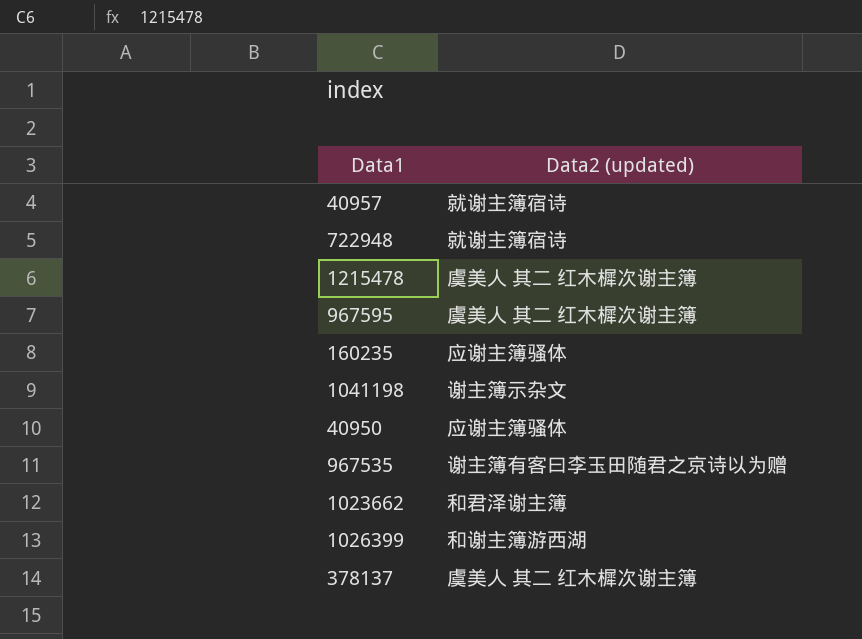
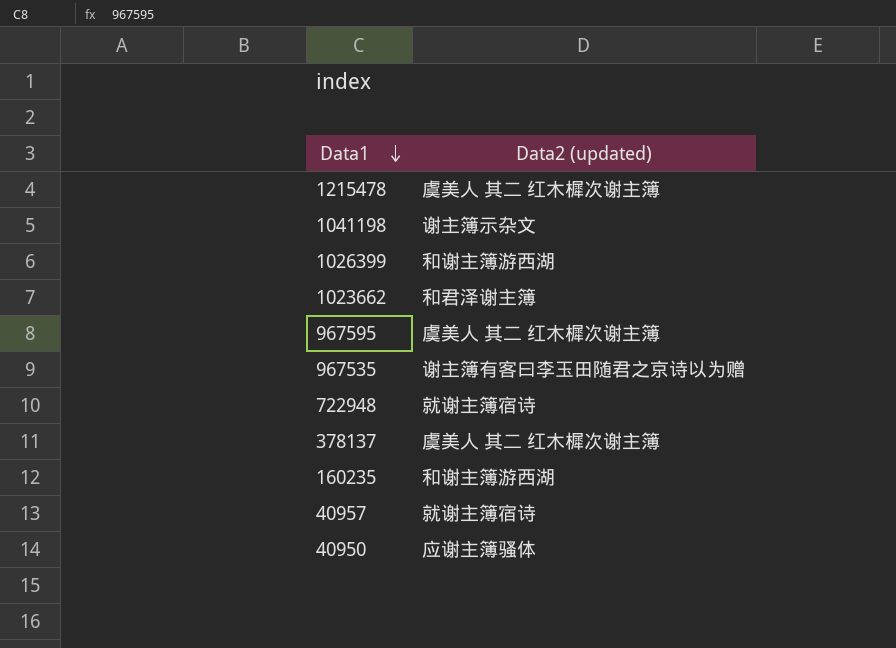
row order: none -> Data1 descending
160235 | Data2 (updated): 应谢主簿骚体 -> 和谢主簿游西湖

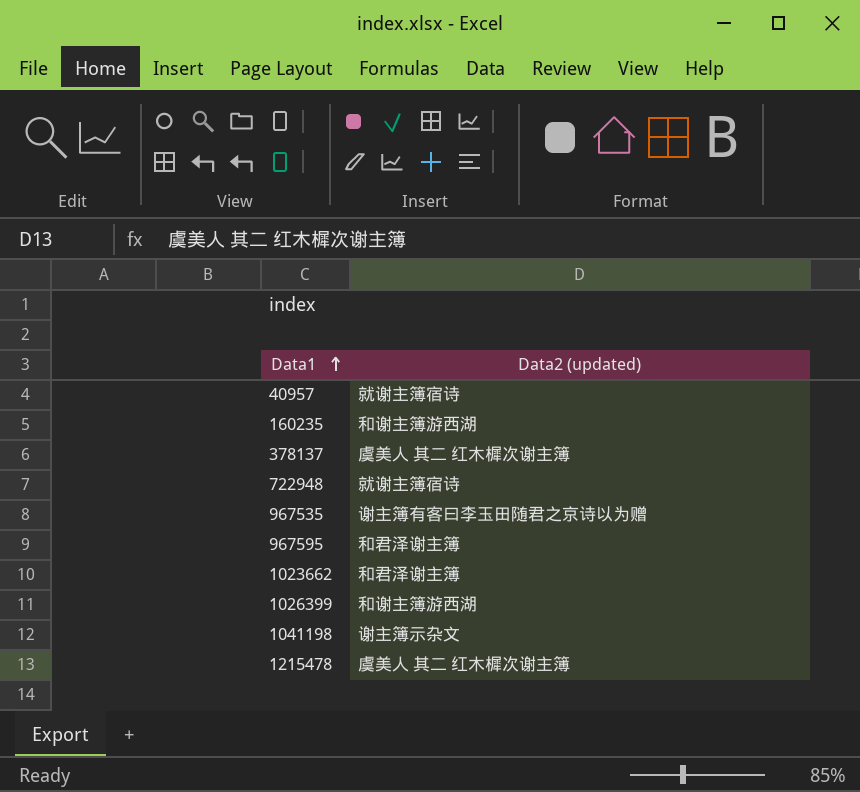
row order: Data1 descending -> Data1 ascending
row 40950: 应谢主簿骚体 -> none
967595 | Data2 (updated): 虞美人 其二 红木樨次谢主簿 -> 和君泽谢主簿

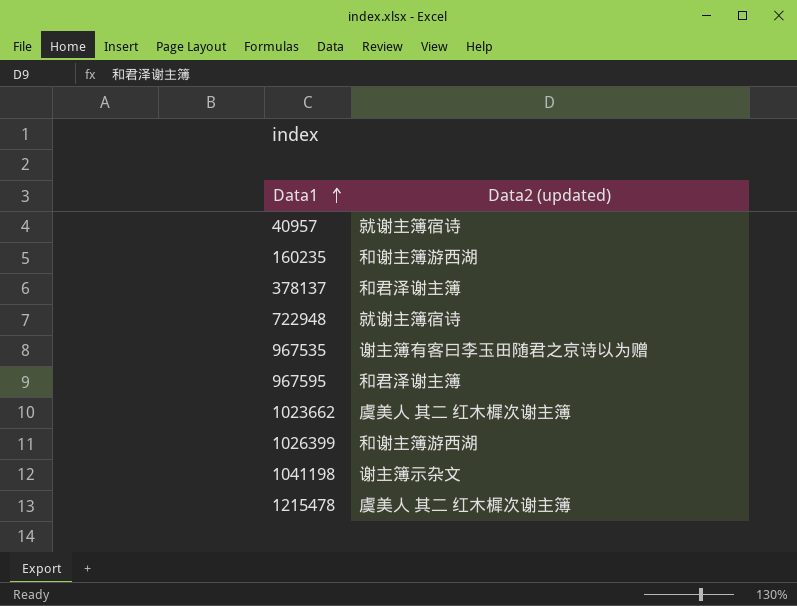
378137 | Data2 (updated): 虞美人 其二 红木樨次谢主簿 -> 和君泽谢主簿
1023662 | Data2 (updated): 和君泽谢主簿 -> 虞美人 其二 红木樨次谢主簿

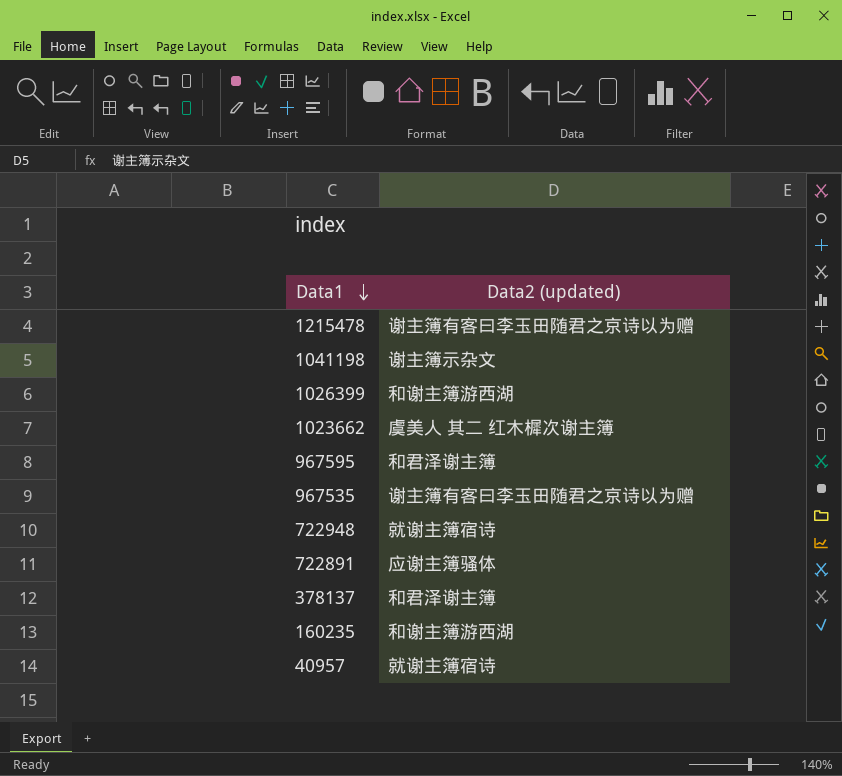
row order: Data1 ascending -> Data1 descending
1215478 | Data2 (updated): 虞美人 其二 红木樨次谢主簿 -> 谢主簿有客曰李玉田随君之京诗以为赠
row 722891: none -> 应谢主簿骚体

